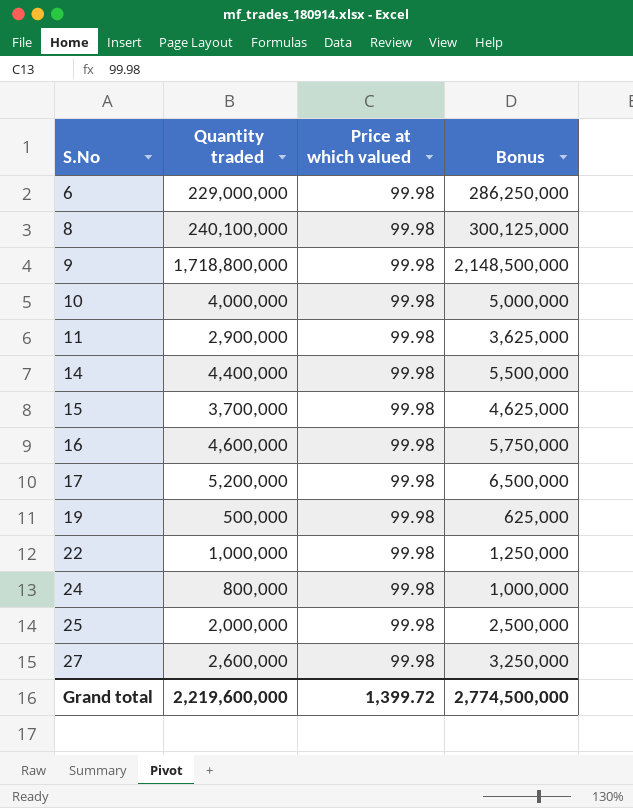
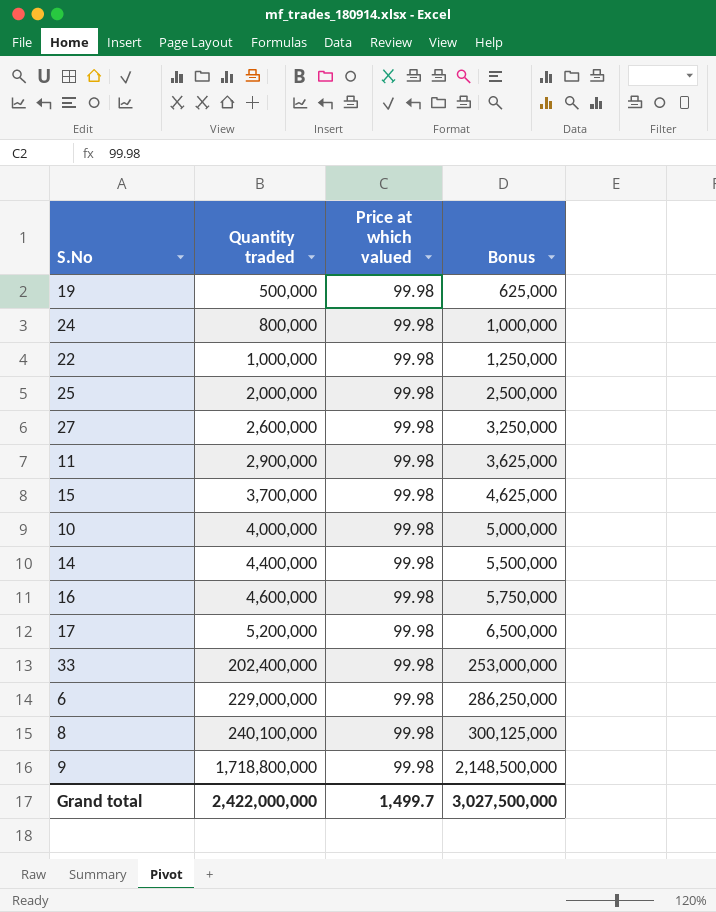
row order: S.No ascending -> Quantity traded ascending
row 33: none -> 202,400,000 | 99.98 | 253,000,000
Grand total | Quantity traded: 2,219,600,000 -> 2,422,000,000
Grand total | Price at which valued: 1,399.72 -> 1,499.7
Grand total | Bonus: 2,774,500,000 -> 3,027,500,000

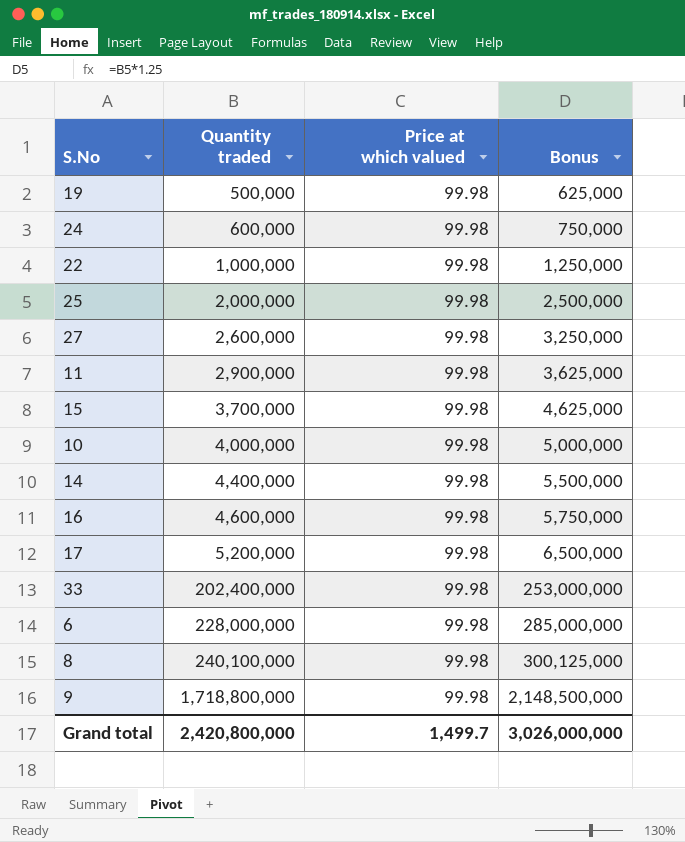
24 | Quantity traded: 800,000 -> 600,000
24 | Bonus: 1,000,000 -> 750,000
6 | Quantity traded: 229,000,000 -> 228,000,000
6 | Bonus: 286,250,000 -> 285,000,000
Grand total | Quantity traded: 2,422,000,000 -> 2,420,800,000
Grand total | Bonus: 3,027,500,000 -> 3,026,000,000

